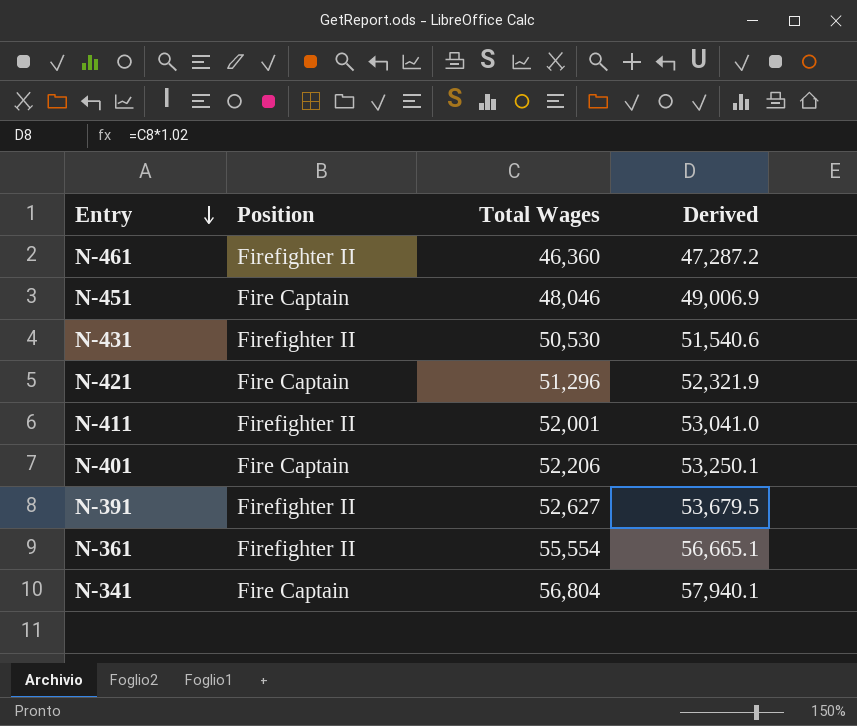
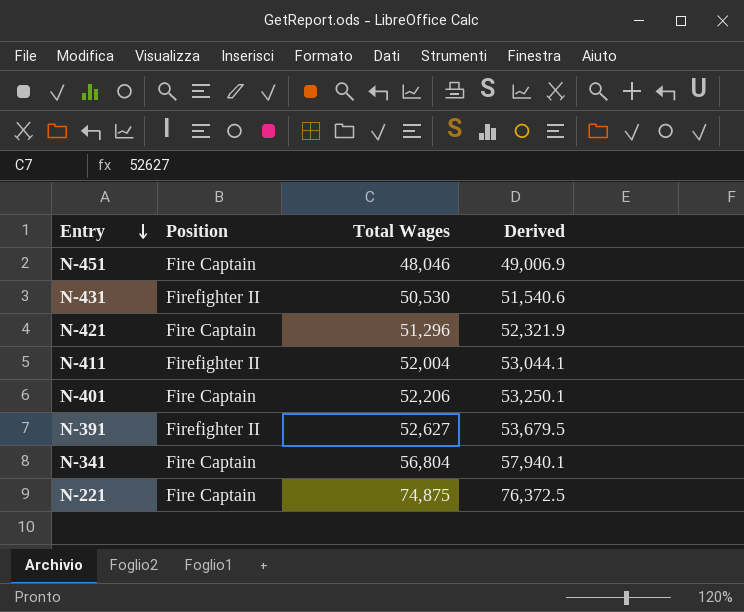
row N-461: Firefighter II | 46,360 | 47,287.2 -> none
row N-361: Firefighter II | 55,554 | 56,665.1 -> none
N-411 | Total Wages: 52,001 -> 52,004
N-411 | Derived: 53,041.0 -> 53,044.1
row N-221: none -> Fire Captain | 74,875 | 76,372.5

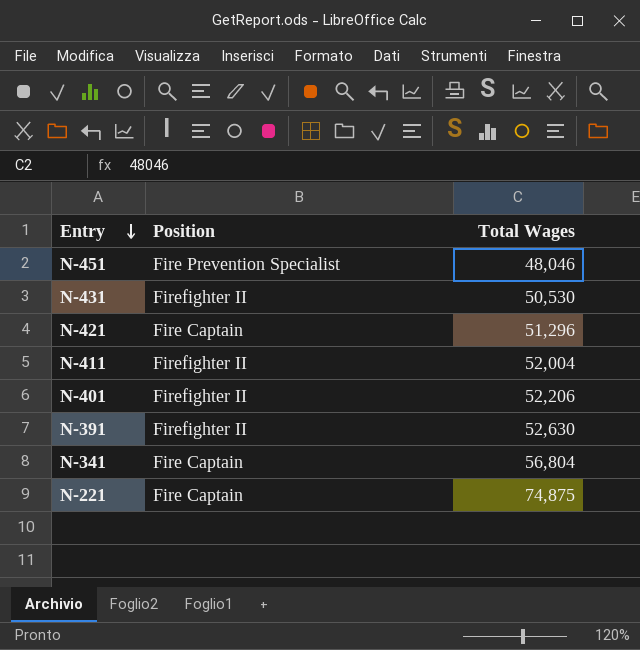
column Derived | formula: [Total Wages] * 1.02 -> none
N-451 | Position: Fire Captain -> Fire Prevention Specialist
N-401 | Position: Fire Captain -> Firefighter II
N-391 | Total Wages: 52,627 -> 52,630

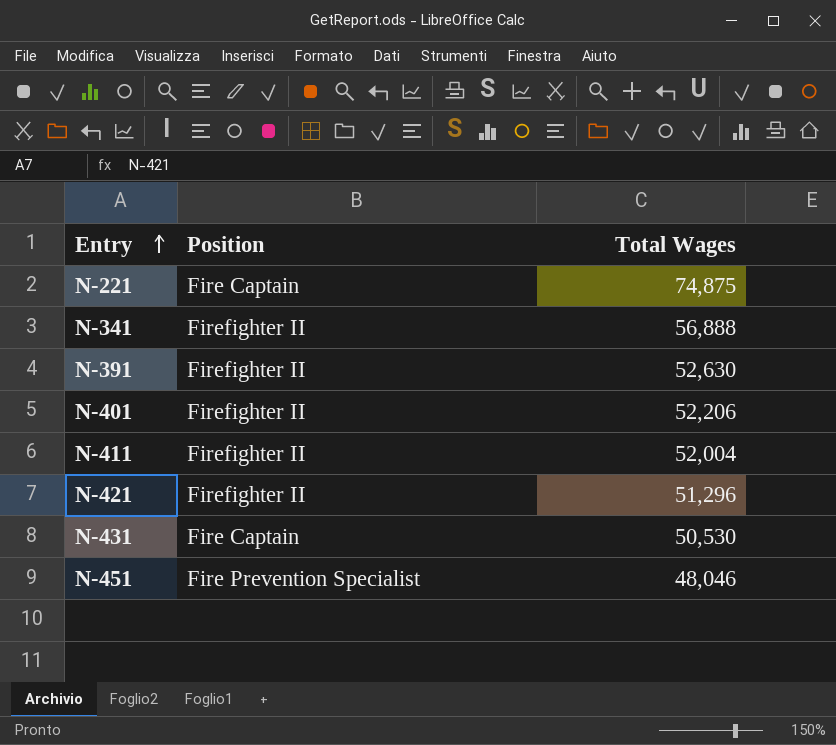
row order: Entry descending -> Entry ascending
N-341 | Position: Fire Captain -> Firefighter II
N-341 | Total Wages: 56,804 -> 56,888
N-421 | Position: Fire Captain -> Firefighter II
N-431 | Position: Firefighter II -> Fire Captain

